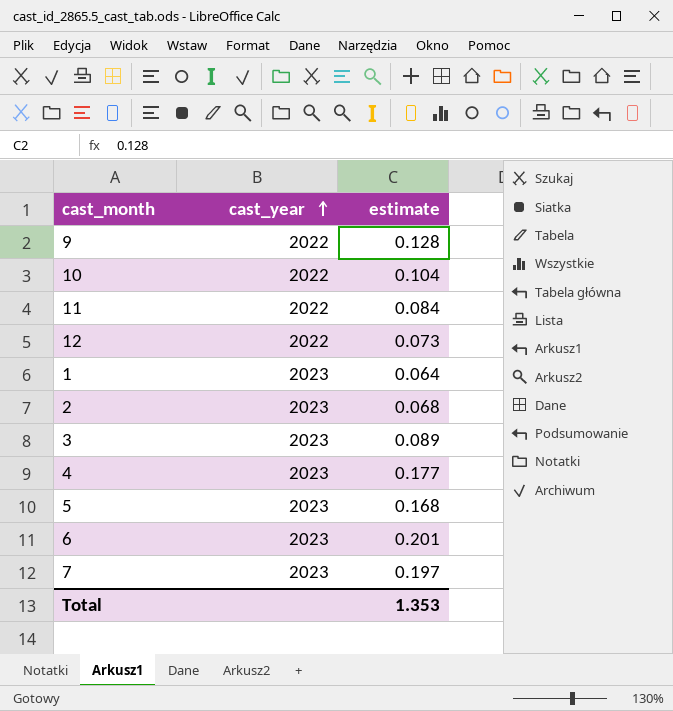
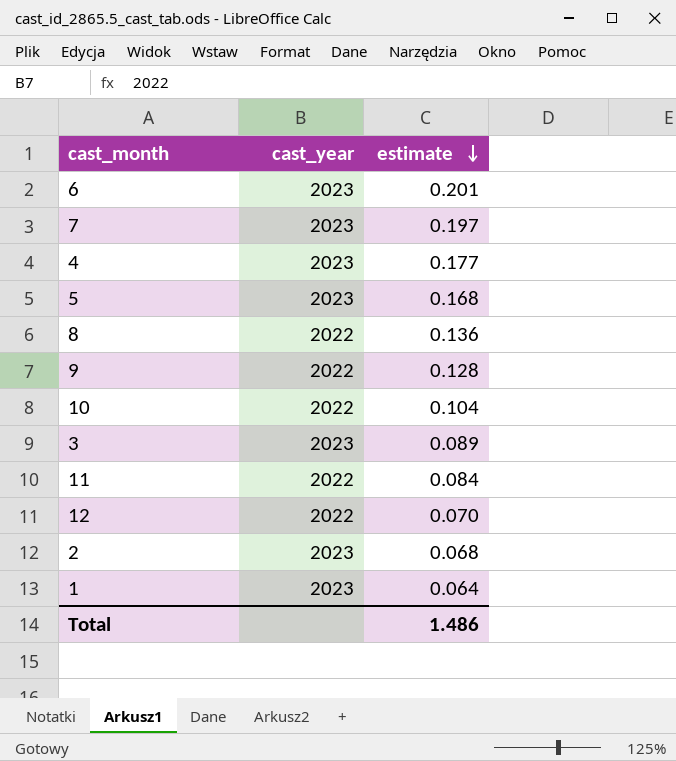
row order: cast_year ascending -> estimate descending
row 8: none -> 2022 | 0.136
12 | estimate: 0.073 -> 0.070
Total | estimate: 1.353 -> 1.486

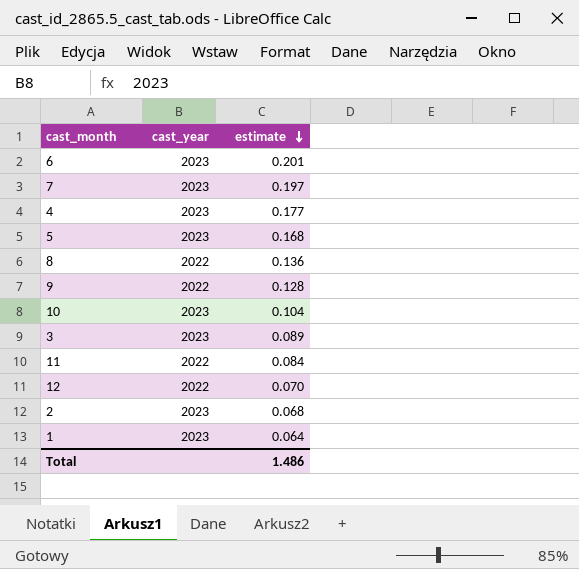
10 | cast_year: 2022 -> 2023

